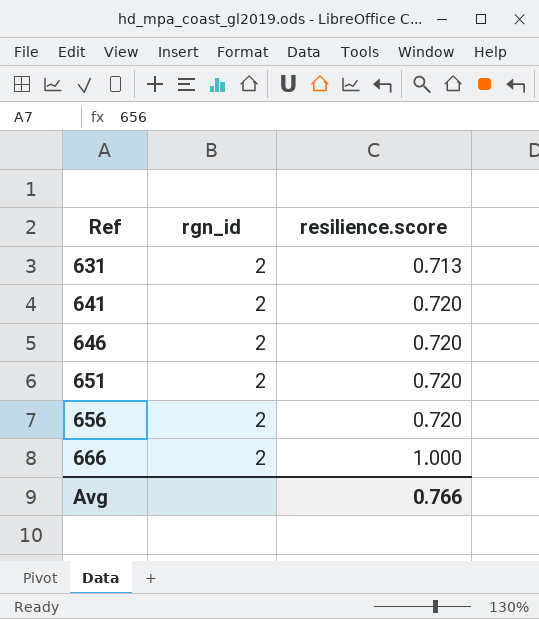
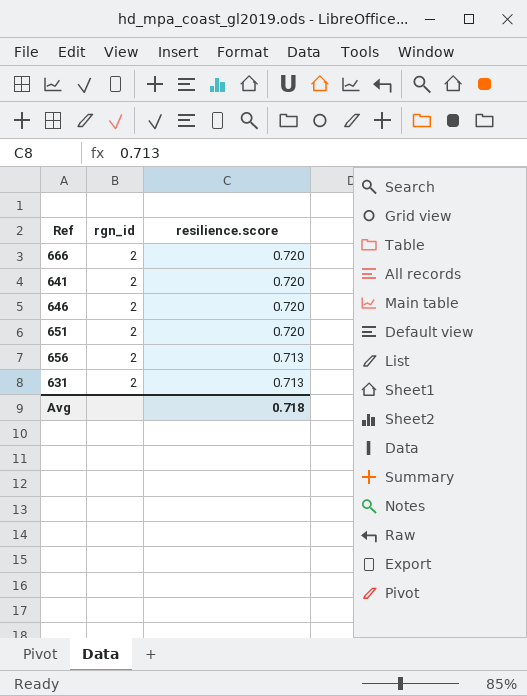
row order: Ref ascending -> resilience.score descending
666 | resilience.score: 1.000 -> 0.720
656 | resilience.score: 0.720 -> 0.713
Avg | resilience.score: 0.766 -> 0.718

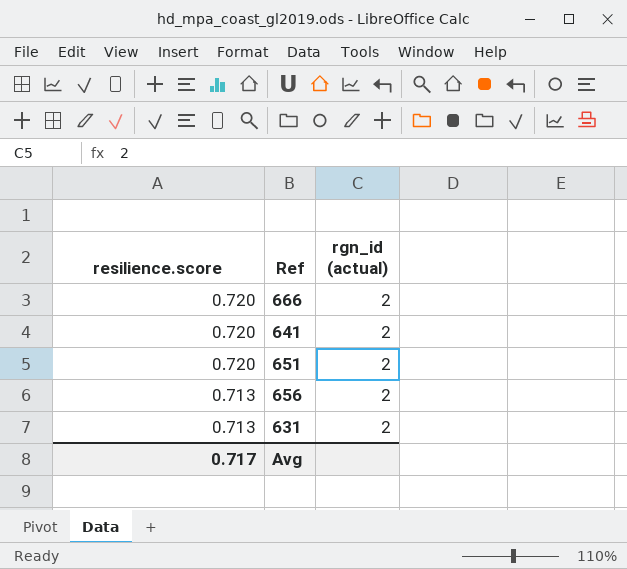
column resilience.score | position: 3 -> 1
column name: rgn_id -> rgn_id (actual)
row 646: 2 | 0.720 -> none
Avg | resilience.score: 0.718 -> 0.717

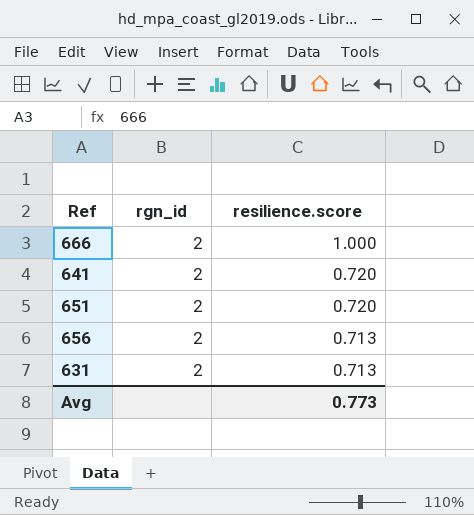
column name: rgn_id (actual) -> rgn_id
column resilience.score | position: 1 -> 3
666 | resilience.score: 0.720 -> 1.000
Avg | resilience.score: 0.717 -> 0.773

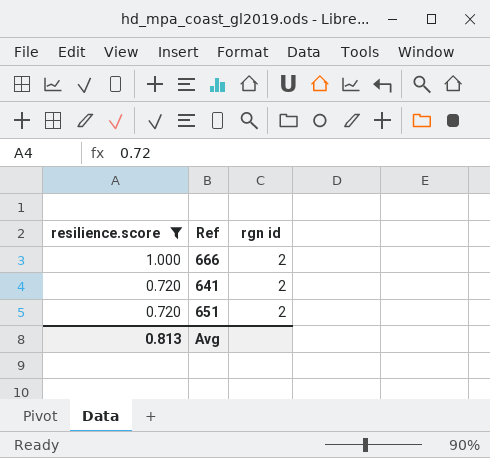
filter: none -> resilience.score != 0.713
column resilience.score | position: 3 -> 1
column name: rgn_id -> rgn id
Avg | resilience.score: 0.773 -> 0.813

